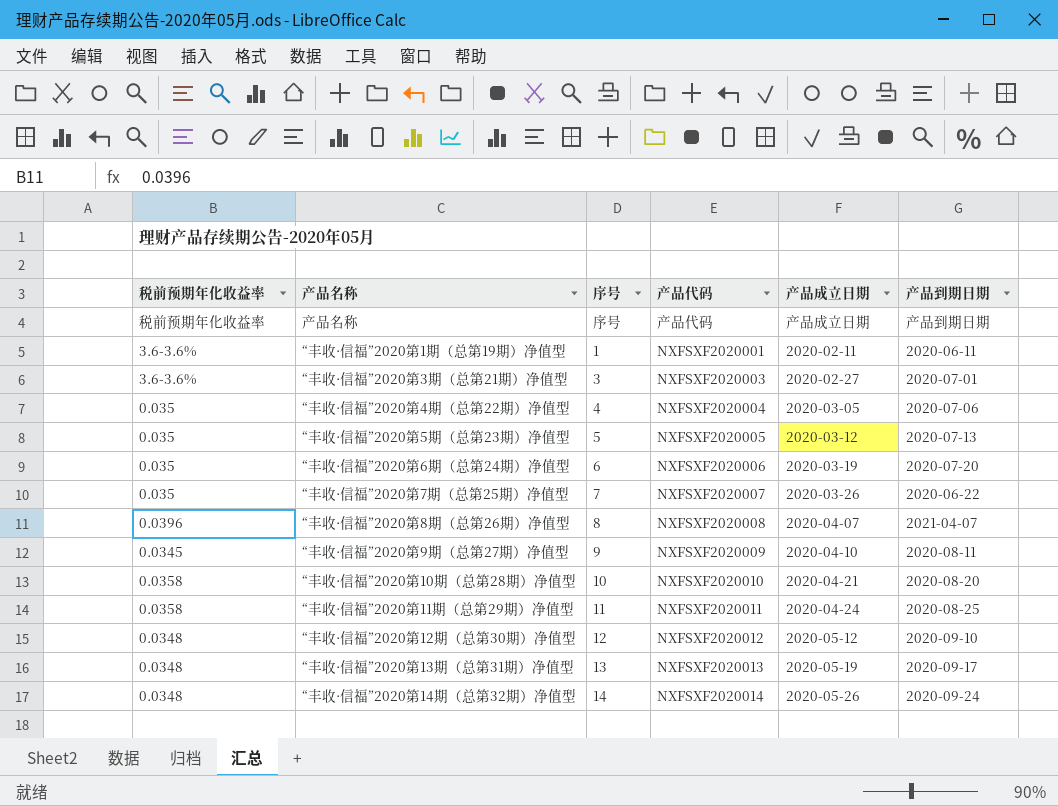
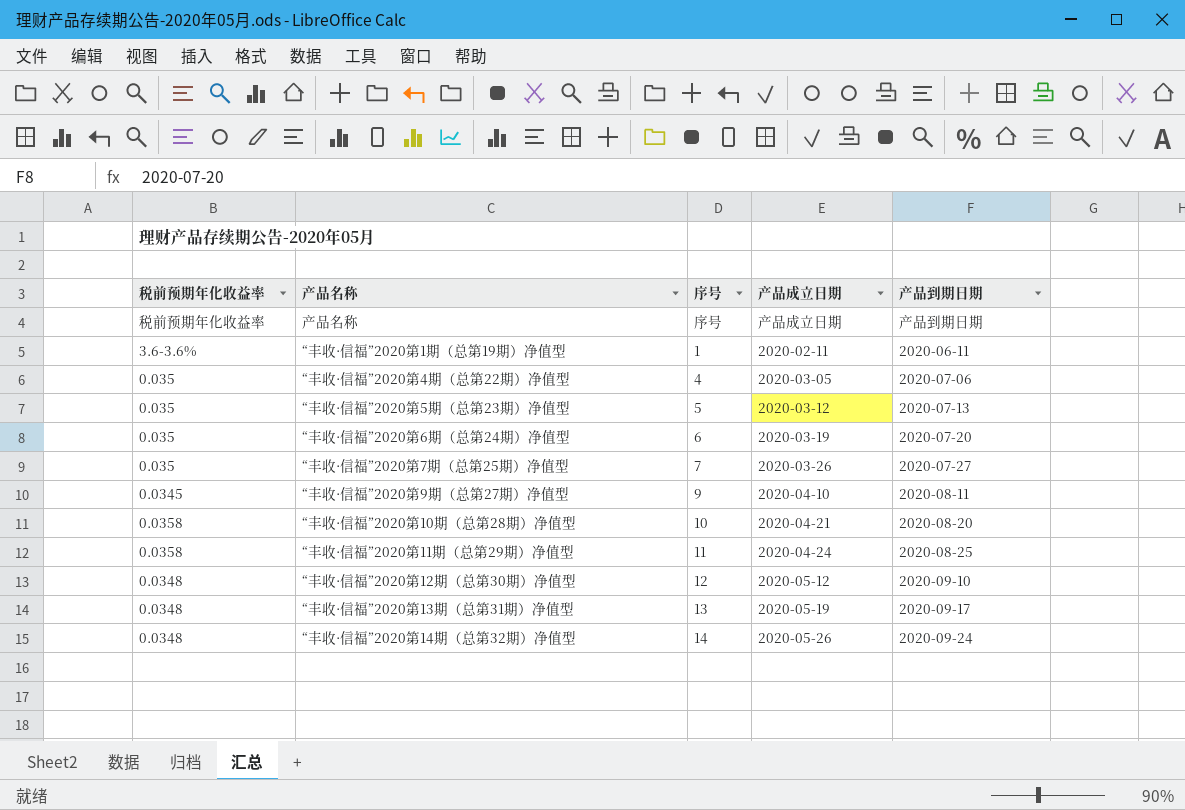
column 产品代码 | position: 4 -> none
row “丰收·信福”2020第3期（总第21期）净值型: 3.6-3.6% | 3 | NXFSXF2020003 | 2020-02-27 | 2020-07-01 -> none
row “丰收·信福”2020第8期（总第26期）净值型: 0.0396 | 8 | NXFSXF2020008 | 2020-04-07 | 2021-04-07 -> none
“丰收·信福”2020第7期（总第25期）净值型 | 产品到期日期: 2020-06-22 -> 2020-07-27

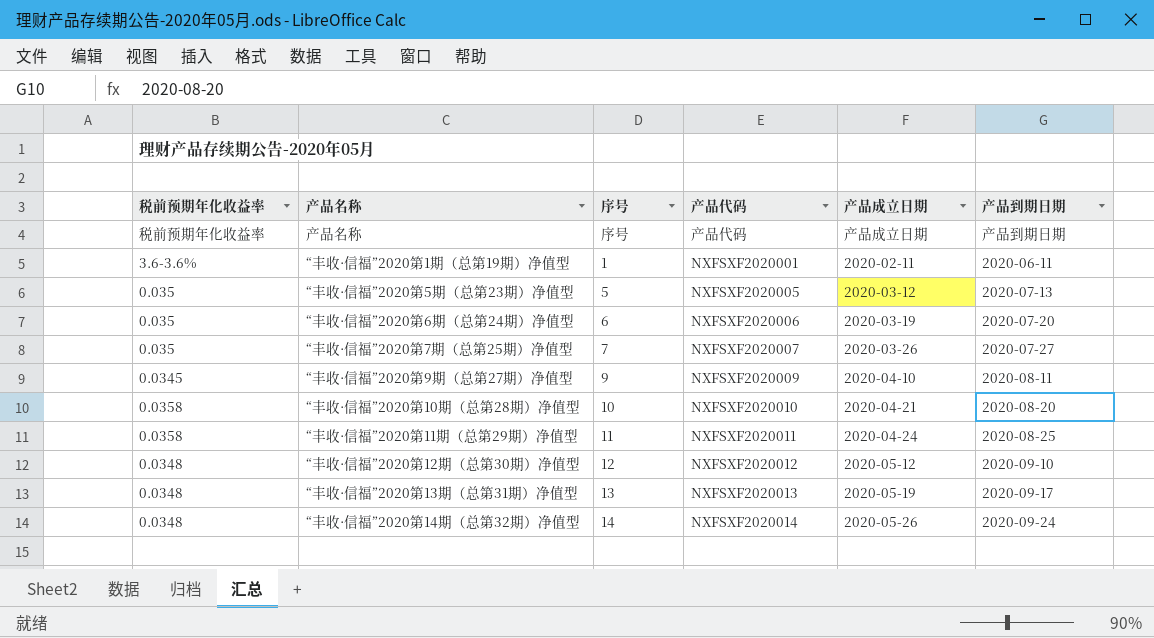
column 产品代码 | position: none -> 4
row “丰收·信福”2020第4期（总第22期）净值型: 0.035 | 4 | 2020-03-05 | 2020-07-06 -> none

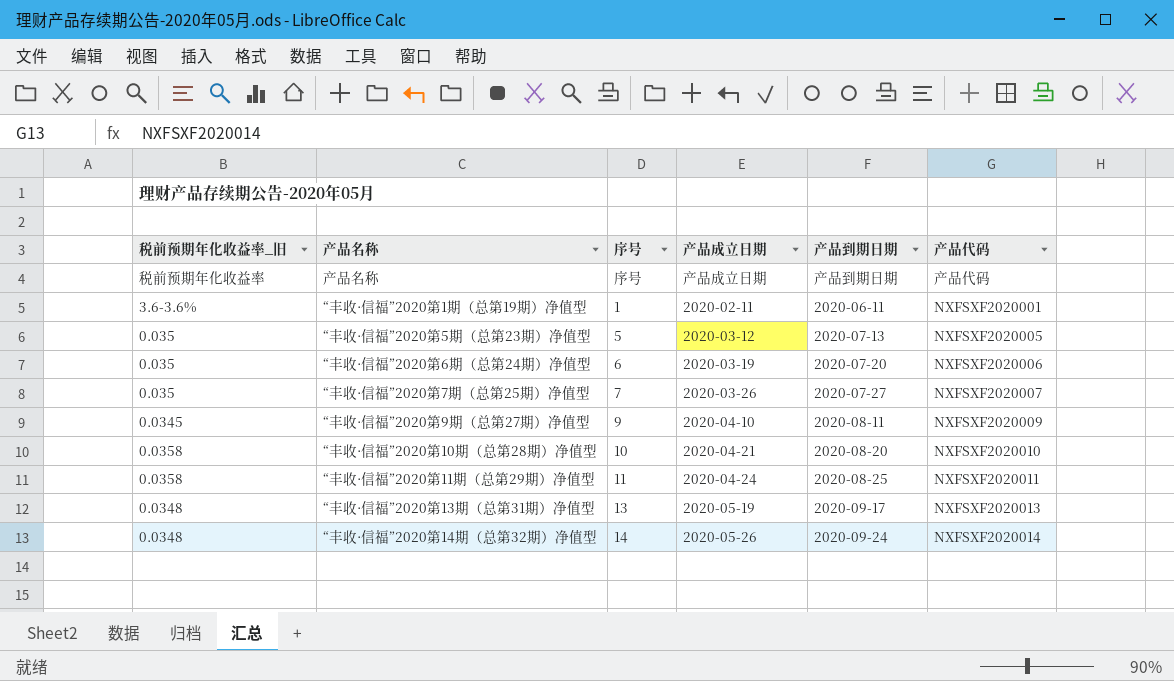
column name: 税前预期年化收益率 -> 税前预期年化收益率_旧
column 产品代码 | position: 4 -> 6
row “丰收·信福”2020第12期（总第30期）净值型: 0.0348 | 12 | NXFSXF2020012 | 2020-05-12 | 2020-09-10 -> none

